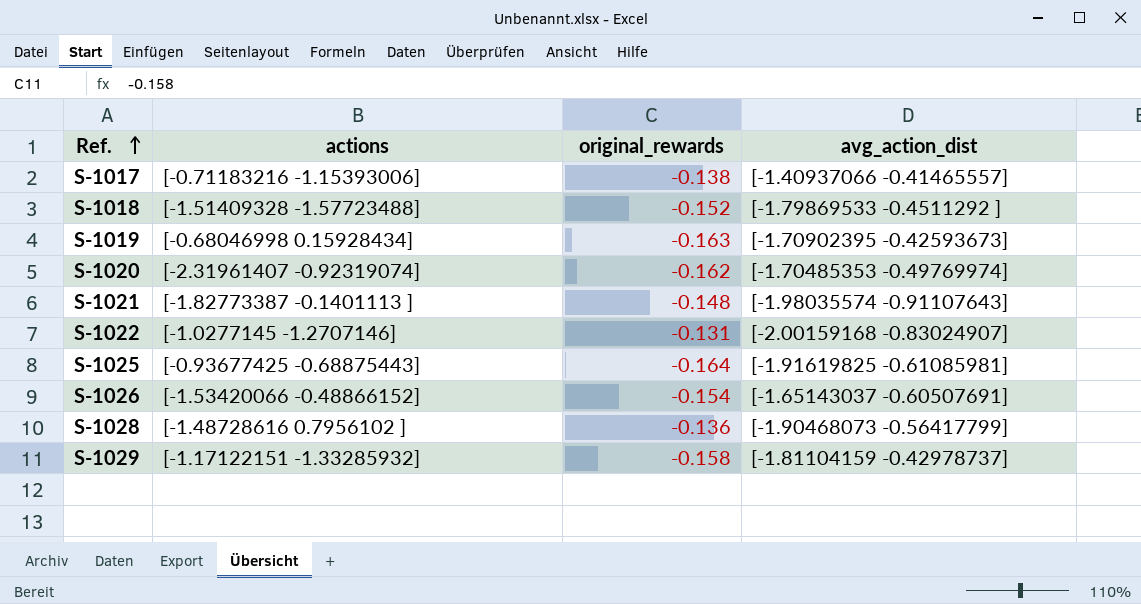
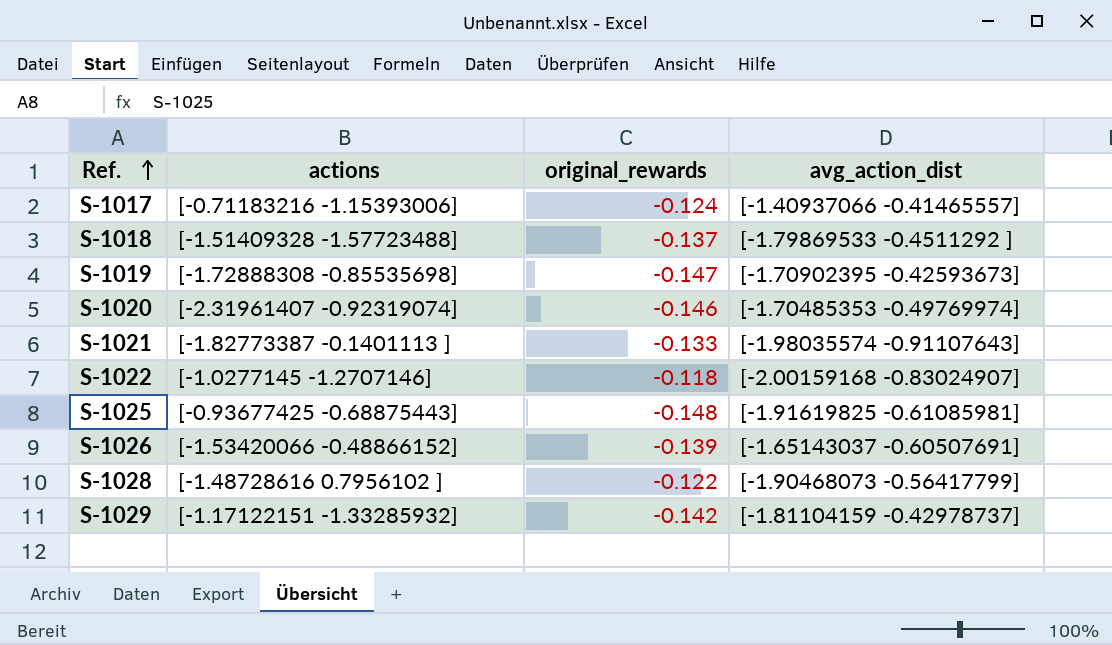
S-1017 | original_rewards: -0.138 -> -0.124
S-1018 | original_rewards: -0.152 -> -0.137
S-1019 | actions: [-0.68046998 0.15928434] -> [-1.72888308 -0.85535698]
S-1019 | original_rewards: -0.163 -> -0.147
S-1020 | original_rewards: -0.162 -> -0.146
S-1021 | original_rewards: -0.148 -> -0.133
S-1022 | original_rewards: -0.131 -> -0.118
S-1025 | original_rewards: -0.164 -> -0.148
S-1026 | original_rewards: -0.154 -> -0.139
S-1028 | original_rewards: -0.136 -> -0.122
S-1029 | original_rewards: -0.158 -> -0.142

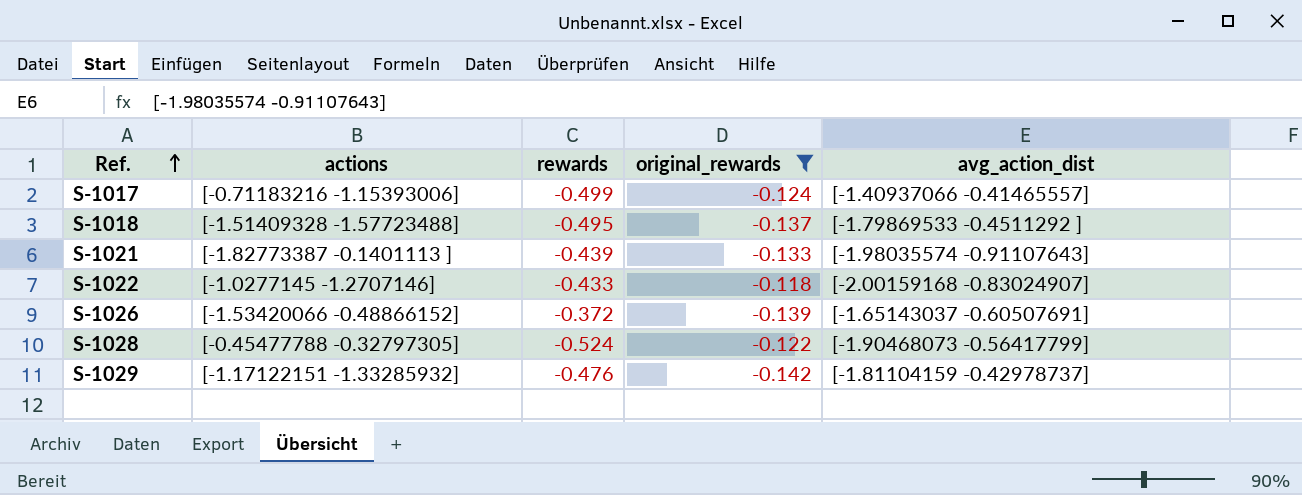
filter: none -> original_rewards >= -0.142
column rewards | position: none -> 3
S-1028 | actions: [-1.48728616 0.7956102 ] -> [-0.45477788 -0.32797305]

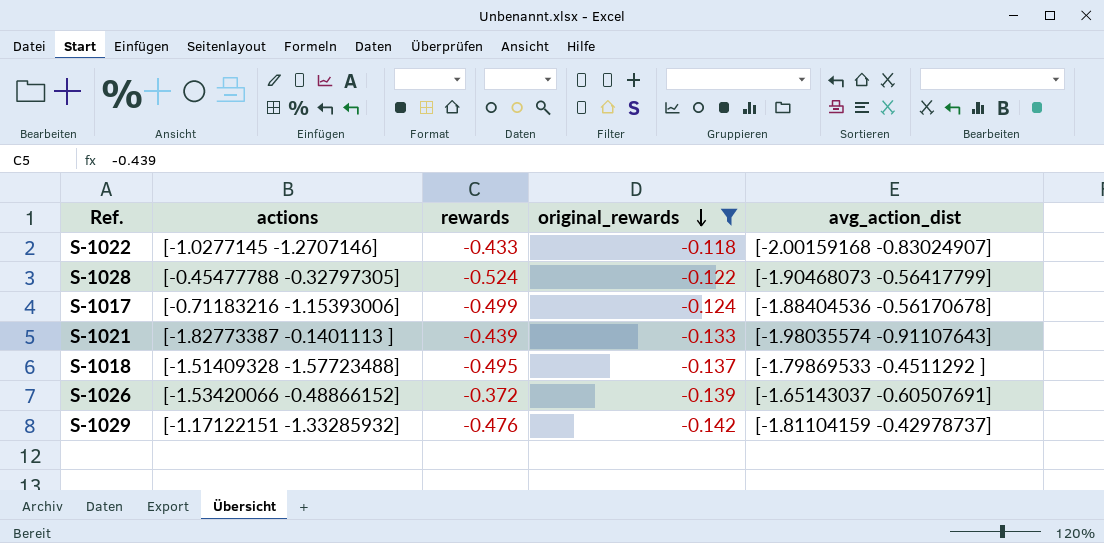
row order: Ref. ascending -> original_rewards descending
S-1017 | avg_action_dist: [-1.40937066 -0.41465557] -> [-1.88404536 -0.56170678]

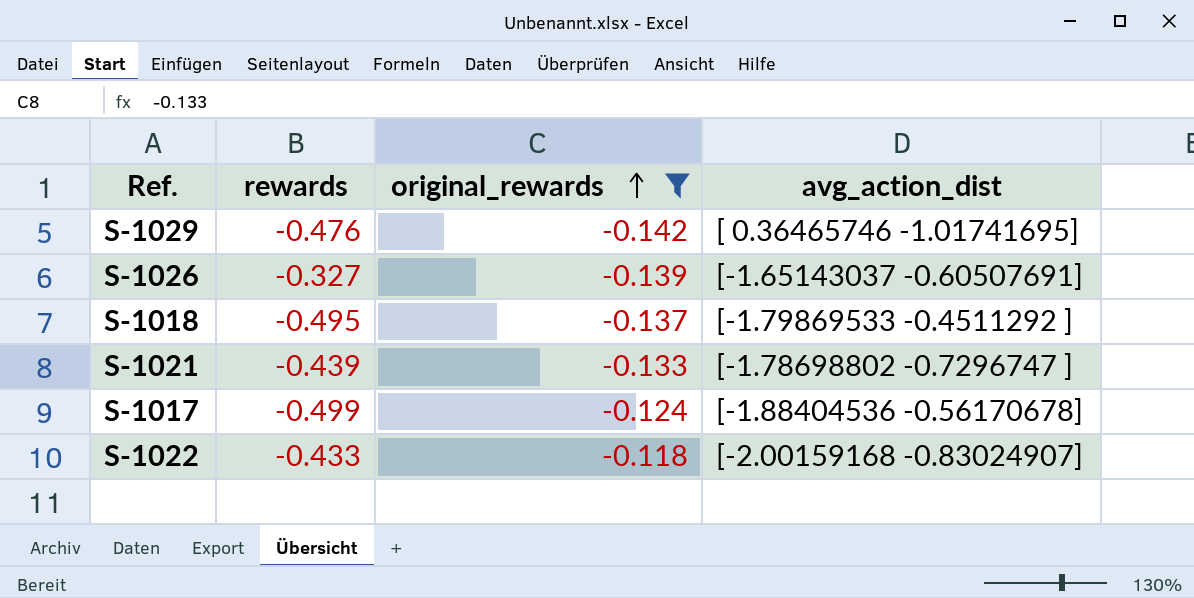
row order: original_rewards descending -> original_rewards ascending
column actions | position: 2 -> none
row S-1028: [-0.45477788 -0.32797305] | -0.524 | -0.122 | [-1.90468073 -0.56417799] -> none
S-1029 | avg_action_dist: [-1.81104159 -0.42978737] -> [ 0.36465746 -1.01741695]
S-1026 | rewards: -0.372 -> -0.327
S-1021 | avg_action_dist: [-1.98035574 -0.91107643] -> [-1.78698802 -0.7296747 ]

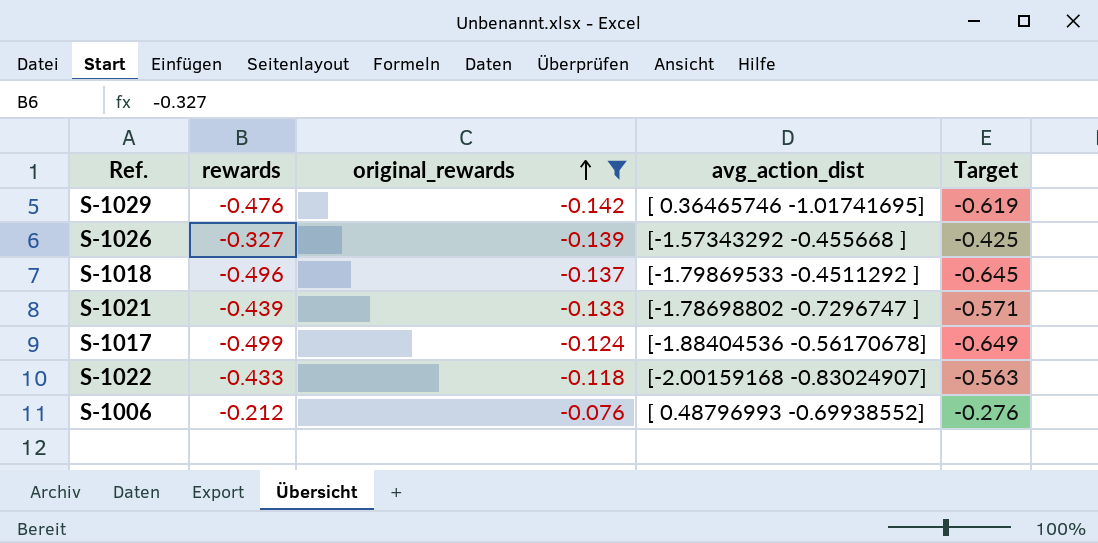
column Target | formula: none -> [rewards] * 1.3
S-1026 | avg_action_dist: [-1.65143037 -0.60507691] -> [-1.57343292 -0.455668 ]
S-1018 | rewards: -0.495 -> -0.496
row S-1006: none -> -0.212 | -0.076 | [ 0.48796993 -0.69938552] | -0.276

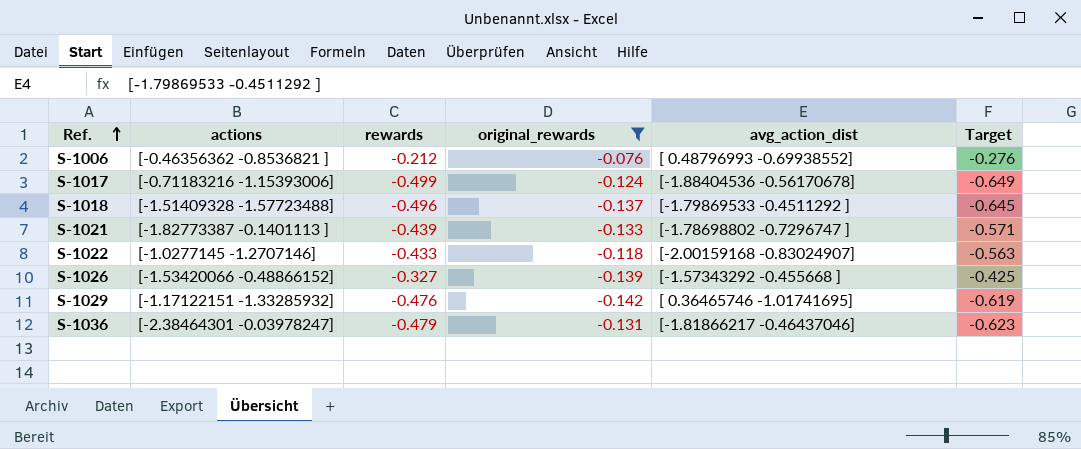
row order: original_rewards ascending -> Ref. ascending
column actions | position: none -> 2
row S-1036: none -> [-2.38464301 -0.03978247] | -0.479 | -0.131 | [-1.81866217 -0.46437046] | -0.623

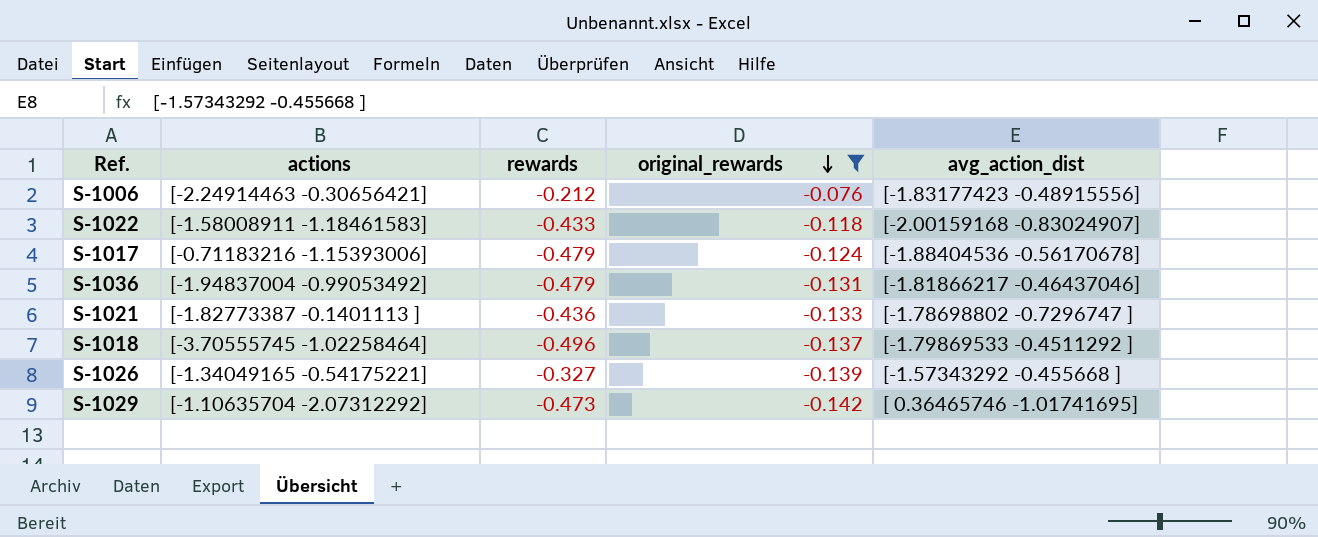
row order: Ref. ascending -> original_rewards descending
column Target | formula: [rewards] * 1.3 -> none
S-1006 | actions: [-0.46356362 -0.8536821 ] -> [-2.24914463 -0.30656421]
S-1006 | avg_action_dist: [ 0.48796993 -0.69938552] -> [-1.83177423 -0.48915556]
S-1022 | actions: [-1.0277145 -1.2707146] -> [-1.58008911 -1.18461583]
S-1017 | rewards: -0.499 -> -0.479
S-1036 | actions: [-2.38464301 -0.03978247] -> [-1.94837004 -0.99053492]
S-1021 | rewards: -0.439 -> -0.436
S-1018 | actions: [-1.51409328 -1.57723488] -> [-3.70555745 -1.02258464]
S-1026 | actions: [-1.53420066 -0.48866152] -> [-1.34049165 -0.54175221]
S-1029 | actions: [-1.17122151 -1.33285932] -> [-1.10635704 -2.07312292]
S-1029 | rewards: -0.476 -> -0.473

